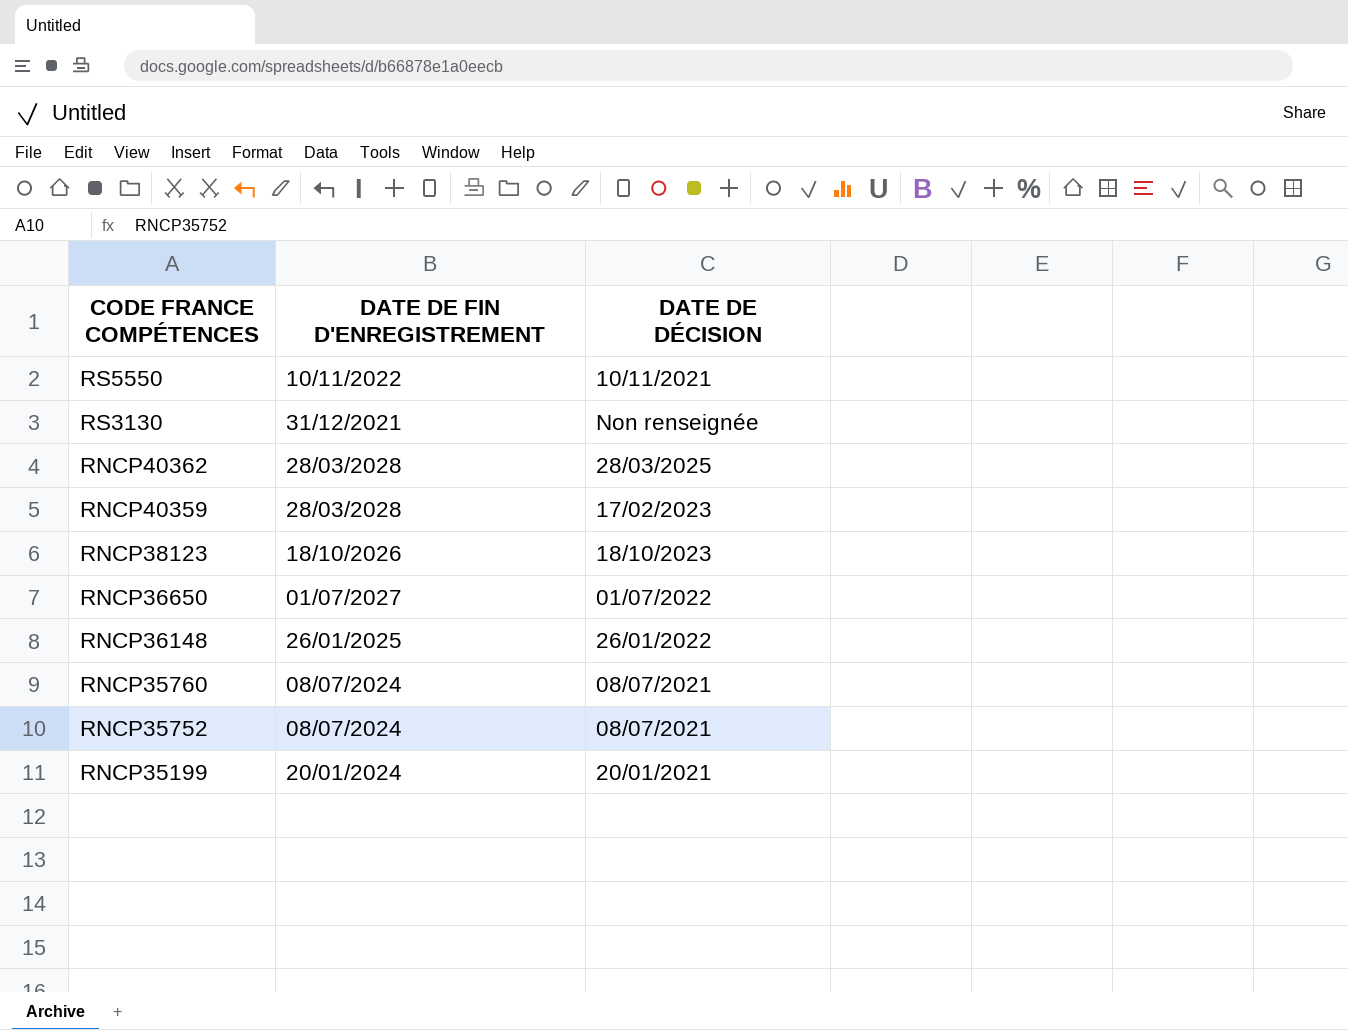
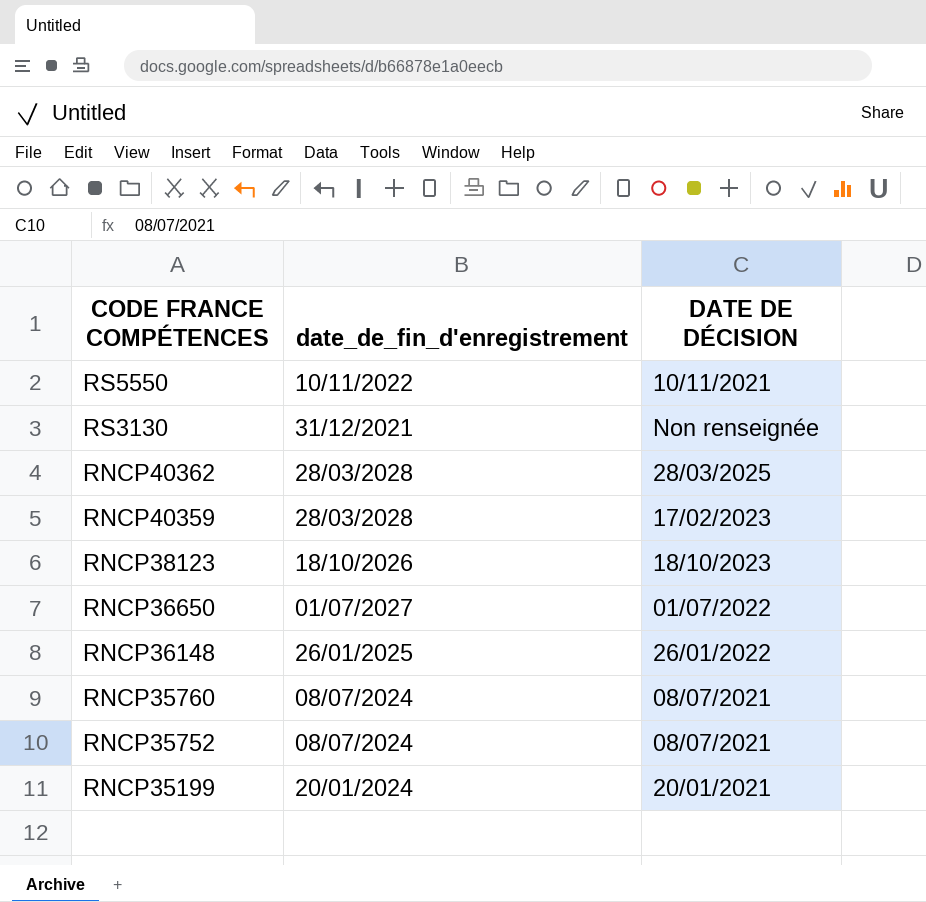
column name: DATE DE FIN D'ENREGISTREMENT -> date_de_fin_d'enregistrement

